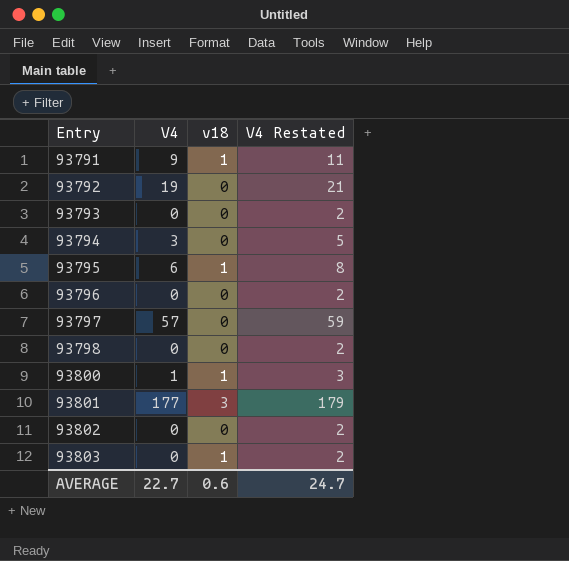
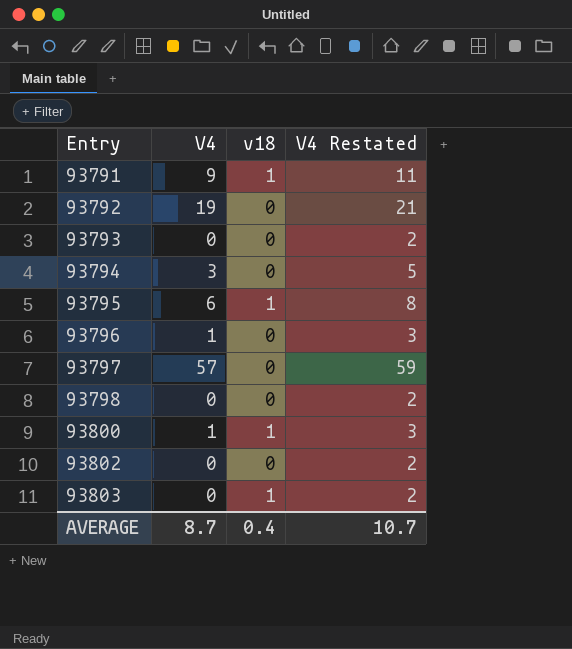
row 93801: 177 | 3 | 179 -> none
93796 | V4: 0 -> 1
93796 | V4 Restated: 2 -> 3
AVERAGE | V4: 22.7 -> 8.7
AVERAGE | v18: 0.6 -> 0.4
AVERAGE | V4 Restated: 24.7 -> 10.7

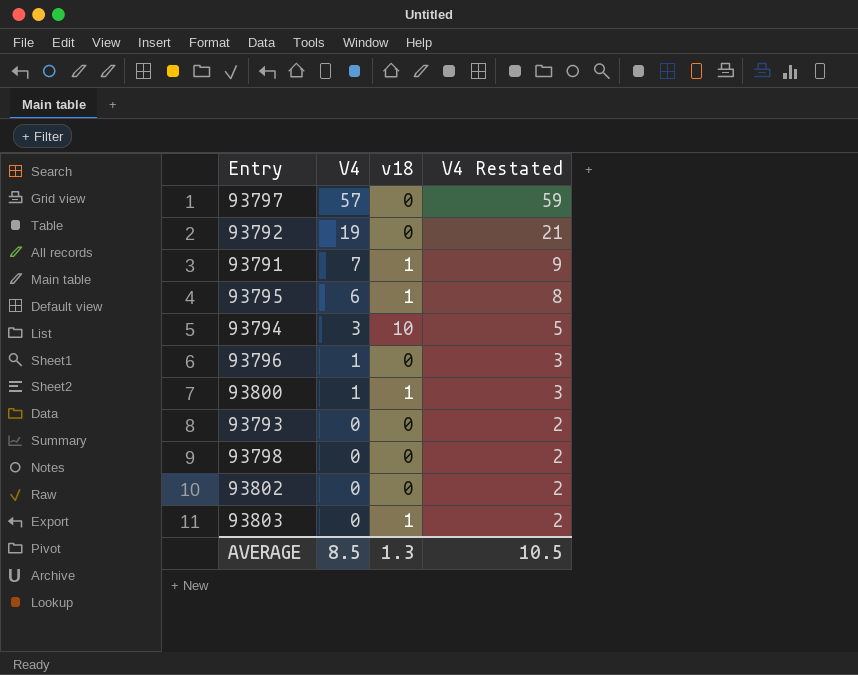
row order: Entry ascending -> V4 descending
93791 | V4: 9 -> 7
93791 | V4 Restated: 11 -> 9
93794 | v18: 0 -> 10
AVERAGE | V4: 8.7 -> 8.5
AVERAGE | v18: 0.4 -> 1.3
AVERAGE | V4 Restated: 10.7 -> 10.5

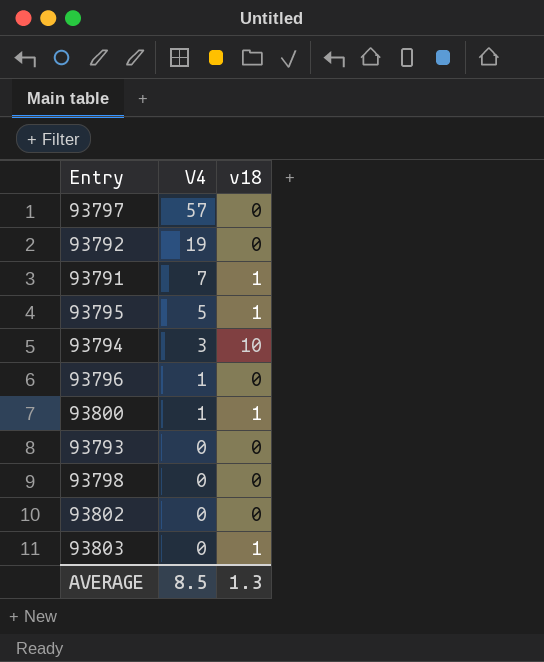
column V4 Restated | formula: [V4] + 2 -> none
93795 | V4: 6 -> 5

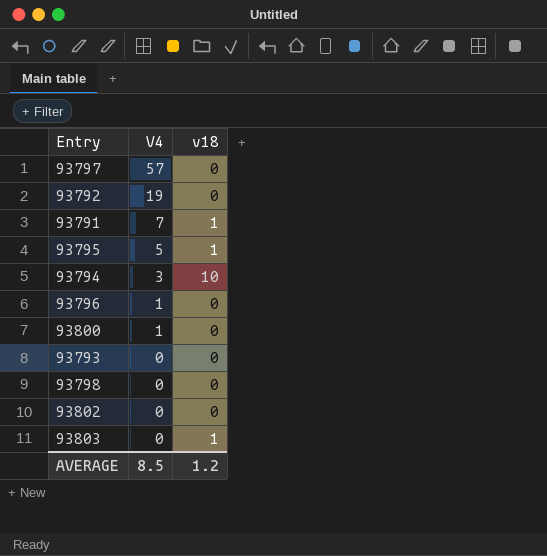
93800 | v18: 1 -> 0
AVERAGE | v18: 1.3 -> 1.2

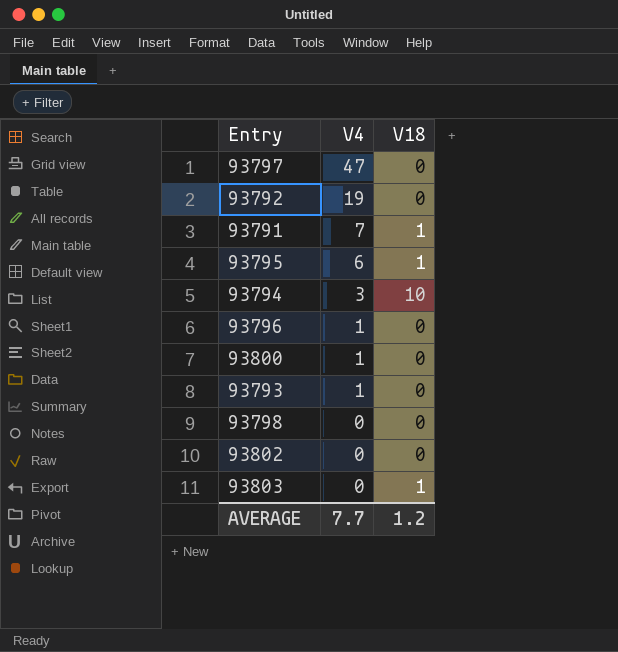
column name: v18 -> V18
93797 | V4: 57 -> 47
93795 | V4: 5 -> 6
93793 | V4: 0 -> 1
AVERAGE | V4: 8.5 -> 7.7

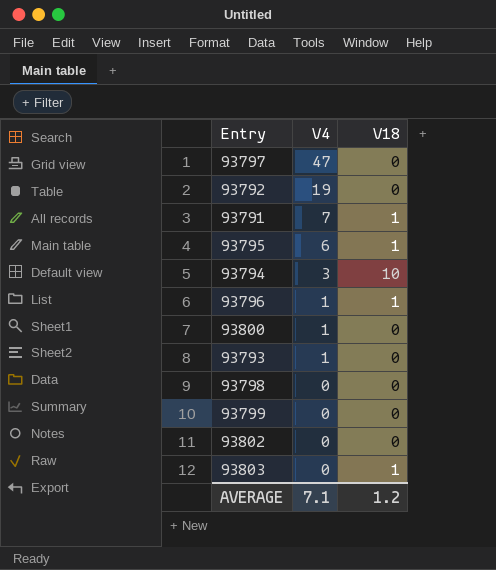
93796 | V18: 0 -> 1
row 93799: none -> 0 | 0
AVERAGE | V4: 7.7 -> 7.1

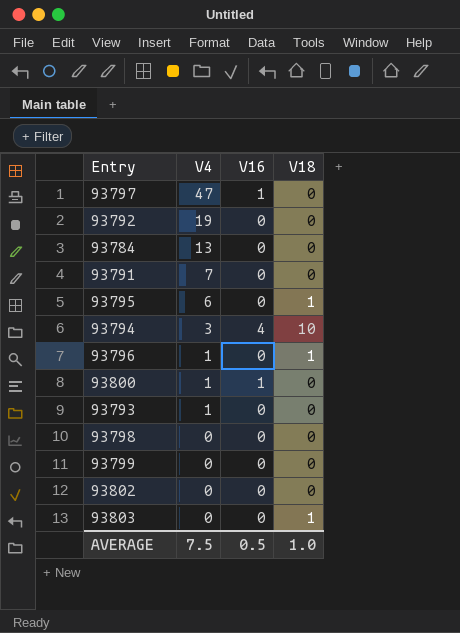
column V16 | position: none -> 3
row 93784: none -> 13 | 0 | 0
93791 | V18: 1 -> 0
AVERAGE | V4: 7.1 -> 7.5
AVERAGE | V18: 1.2 -> 1.0

